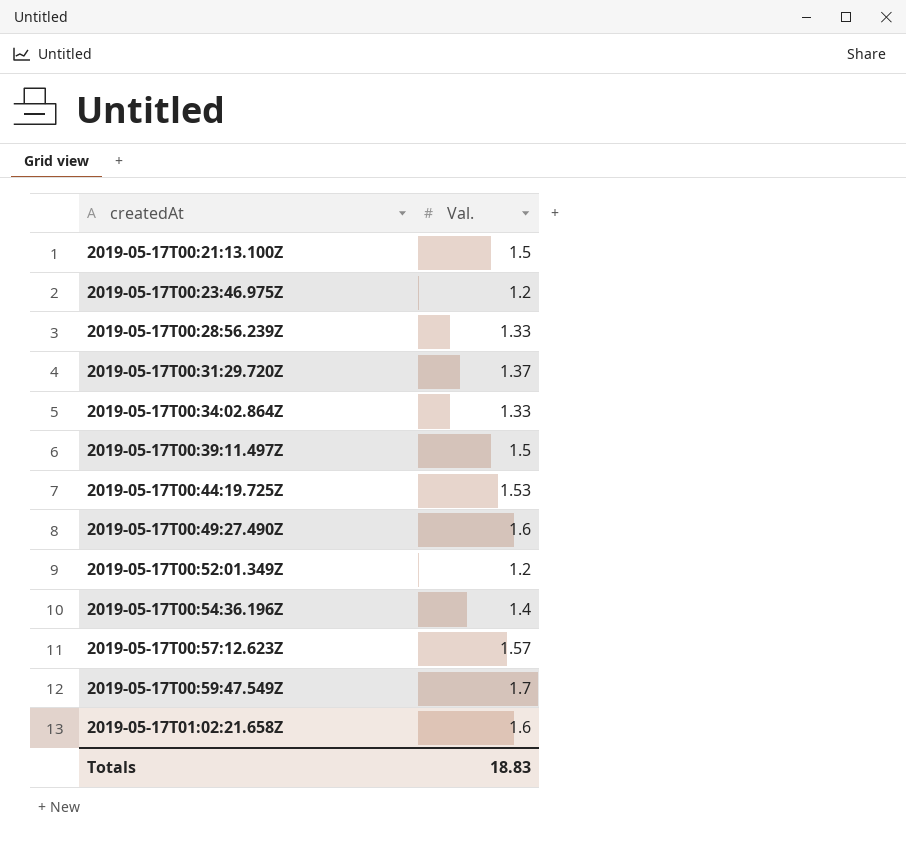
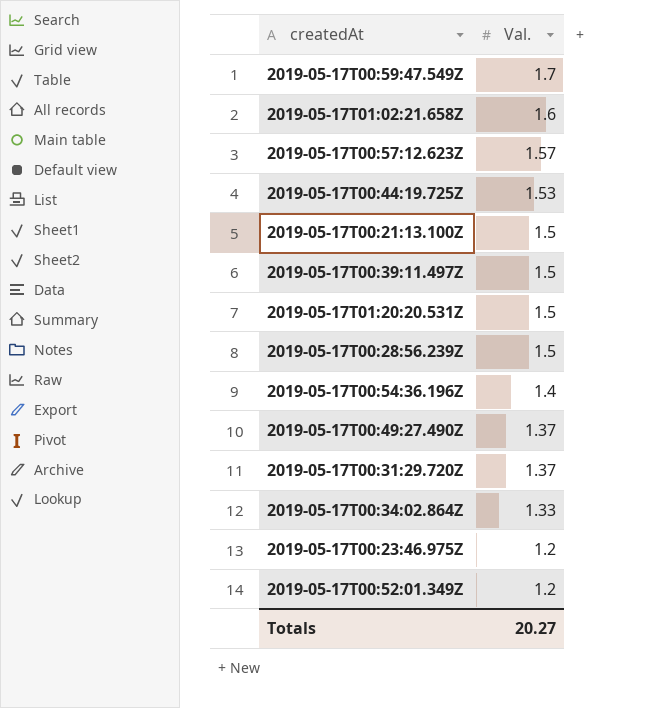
row order: createdAt ascending -> Val. descending
row 2019-05-17T01:20:20.531Z: none -> 1.5
2019-05-17T00:28:56.239Z | Val.: 1.33 -> 1.5
2019-05-17T00:49:27.490Z | Val.: 1.6 -> 1.37
Totals | Val.: 18.83 -> 20.27

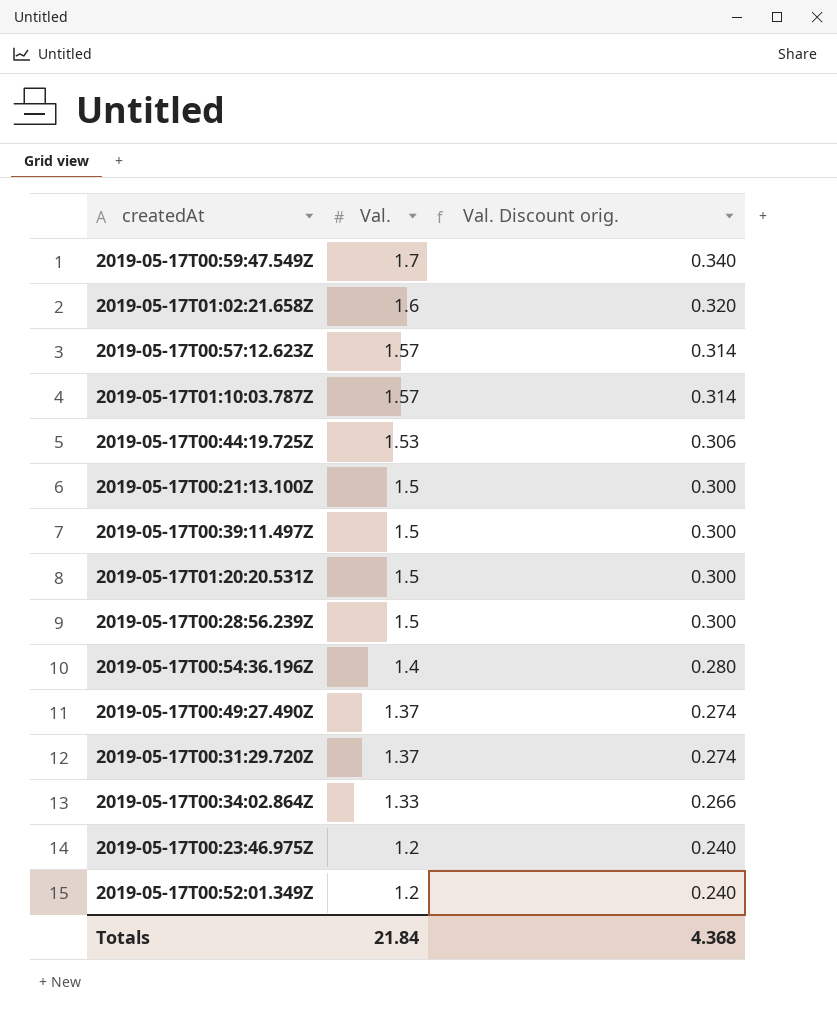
column Val. Discount orig. | formula: none -> [Val.] * 0.2
row 2019-05-17T01:10:03.787Z: none -> 1.57 | 0.314
Totals | Val.: 20.27 -> 21.84

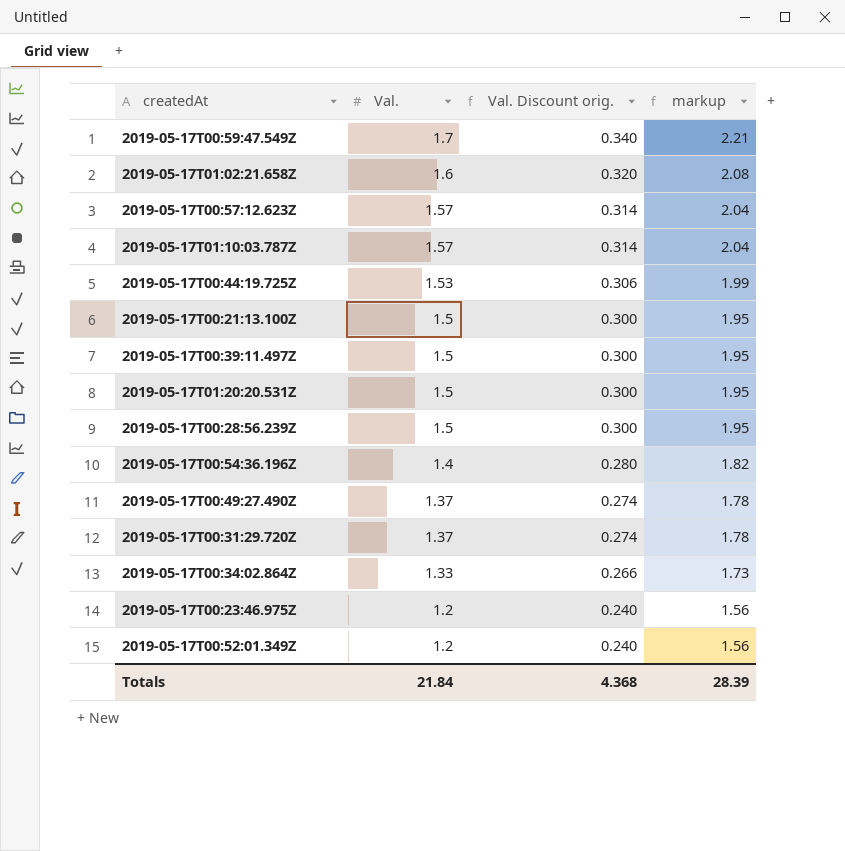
column markup | formula: none -> [Val.] * 1.3

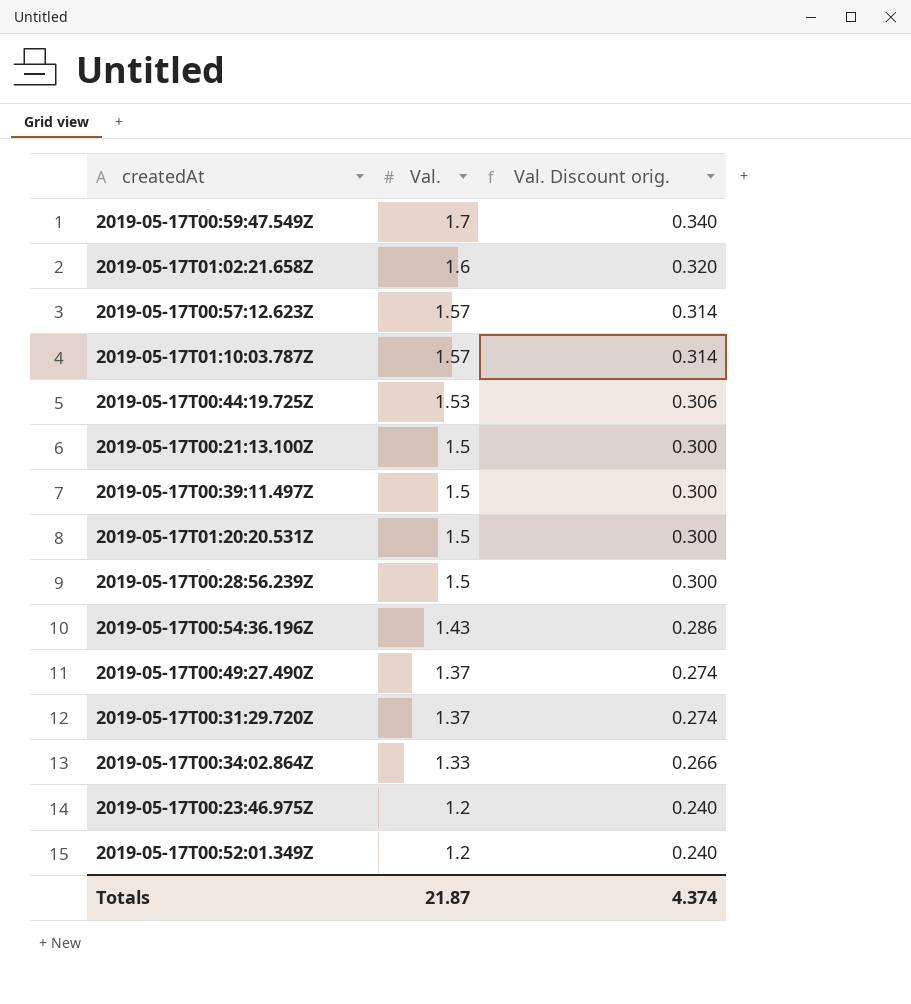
column markup | formula: [Val.] * 1.3 -> none
2019-05-17T00:54:36.196Z | Val.: 1.4 -> 1.43
2019-05-17T00:54:36.196Z | Val. Discount orig.: 0.280 -> 0.286
Totals | Val.: 21.84 -> 21.87
Totals | Val. Discount orig.: 4.368 -> 4.374

